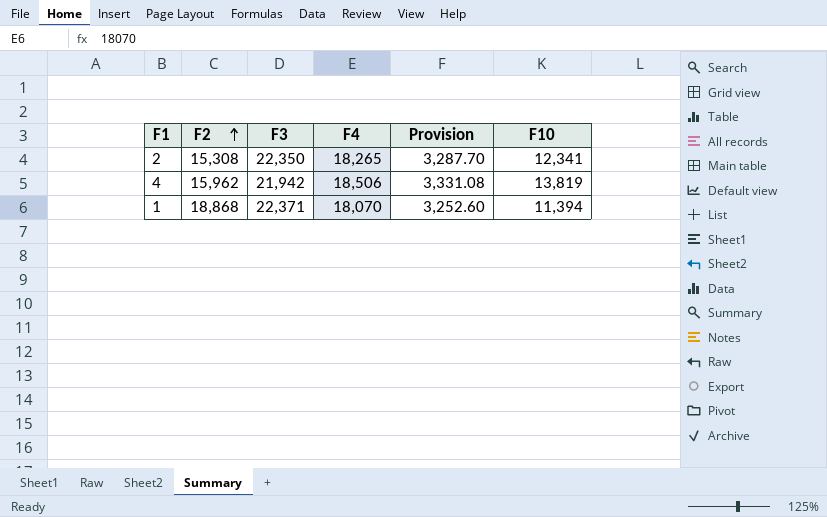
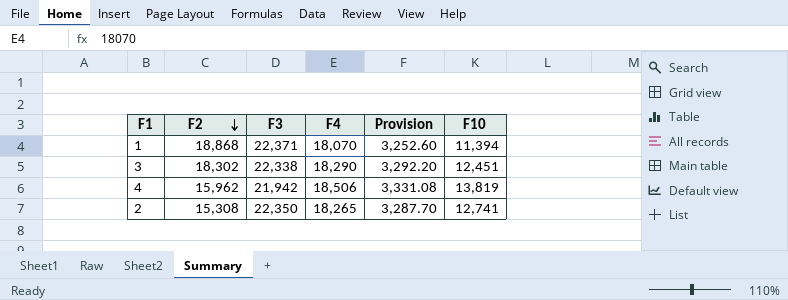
row order: F2 ascending -> F2 descending
row 3: none -> 18,302 | 22,338 | 18,290 | 3,292.20 | 12,451
2 | F10: 12,341 -> 12,741

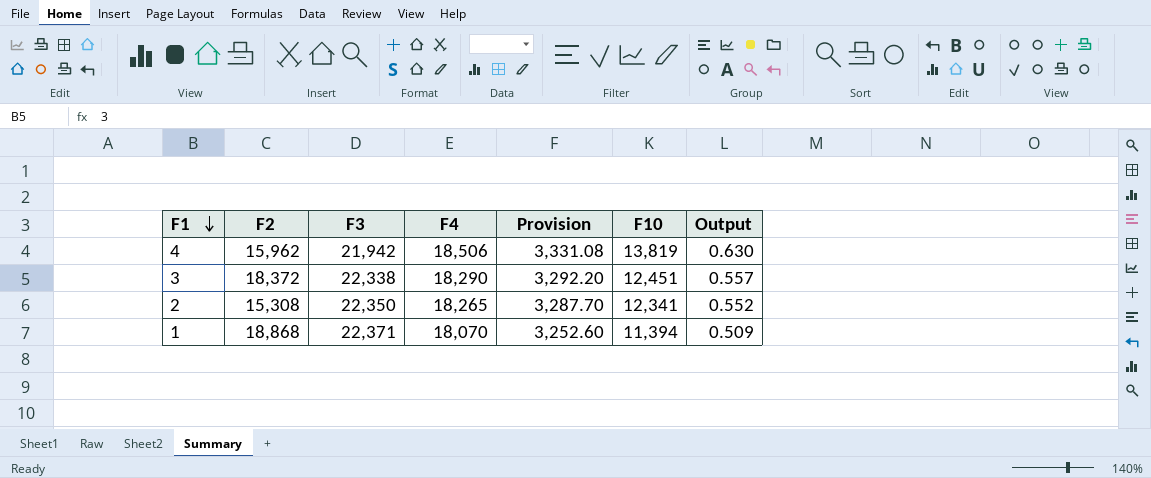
row order: F2 descending -> F1 descending
column Output | formula: none -> [F10] / [F3]
3 | F2: 18,302 -> 18,372
2 | F10: 12,741 -> 12,341

